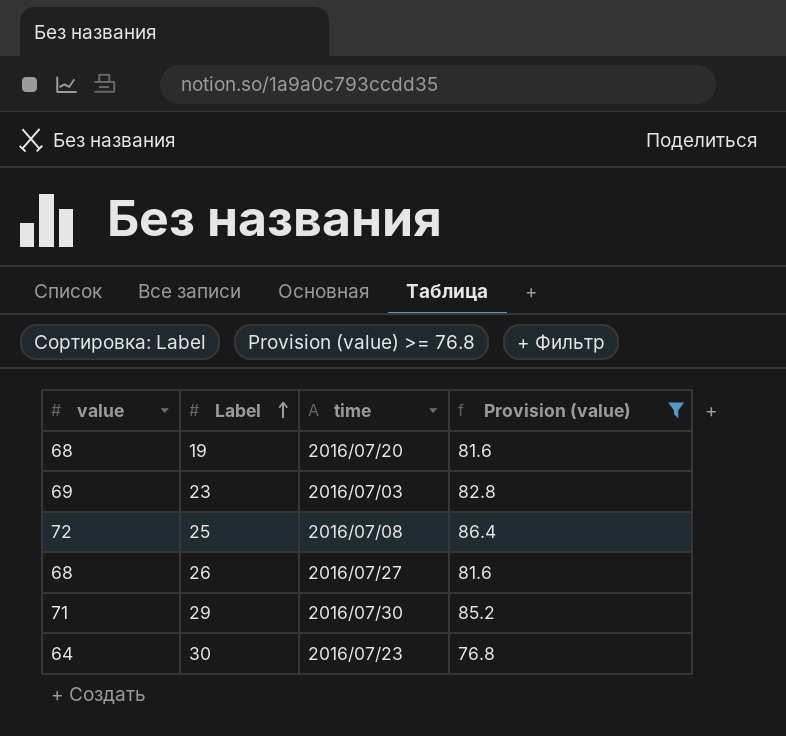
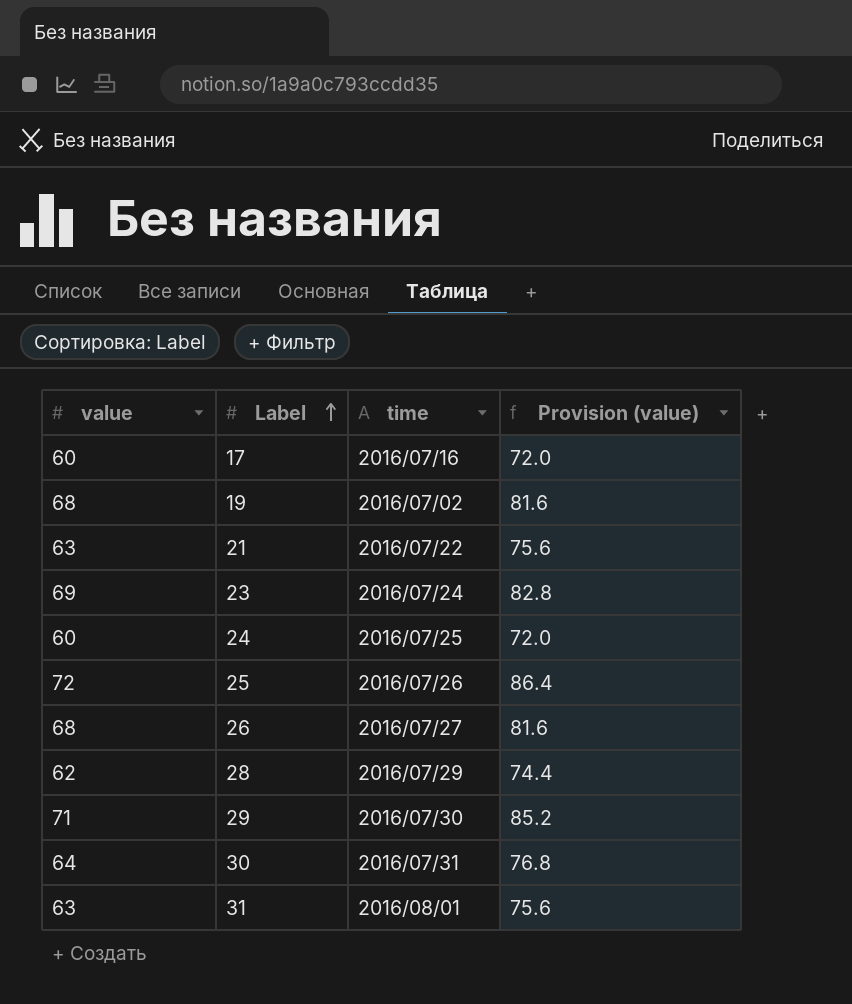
filter: Provision (value) >= 76.8 -> none
19 | time: 2016/07/20 -> 2016/07/02
23 | time: 2016/07/03 -> 2016/07/24
25 | time: 2016/07/08 -> 2016/07/26
30 | time: 2016/07/23 -> 2016/07/31

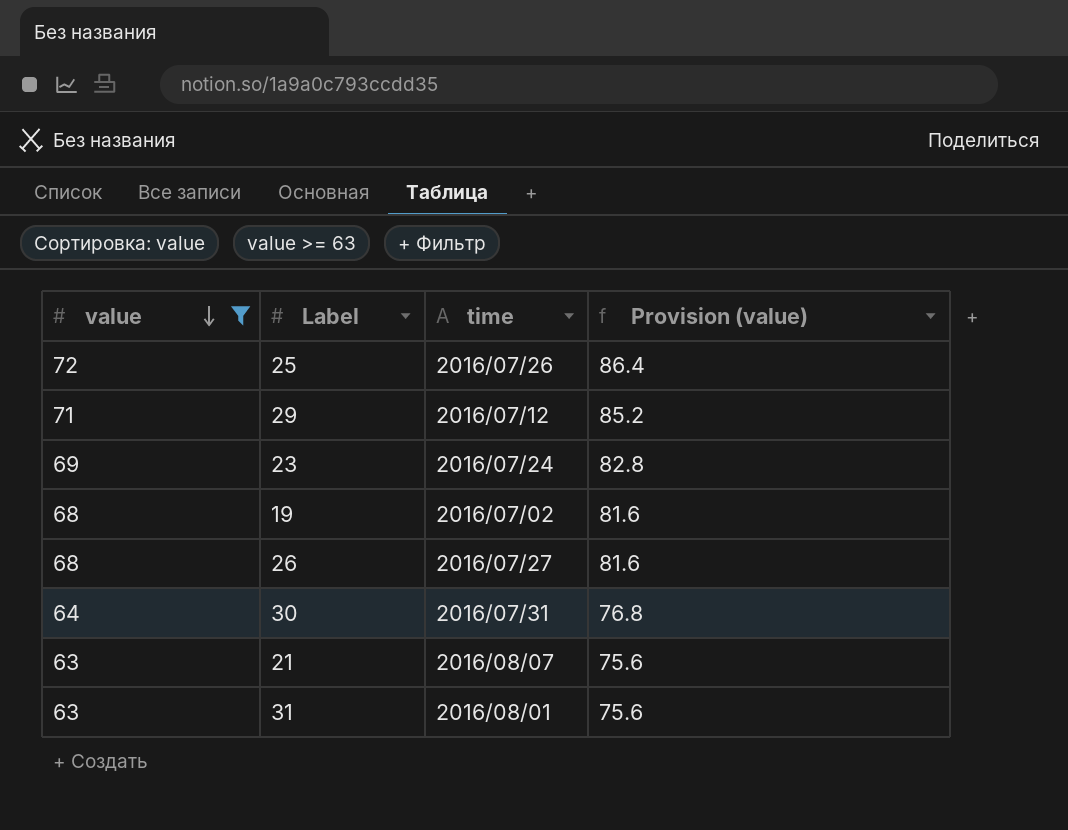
filter: none -> value >= 63
row order: Label ascending -> value descending
29 | time: 2016/07/30 -> 2016/07/12
21 | time: 2016/07/22 -> 2016/08/07

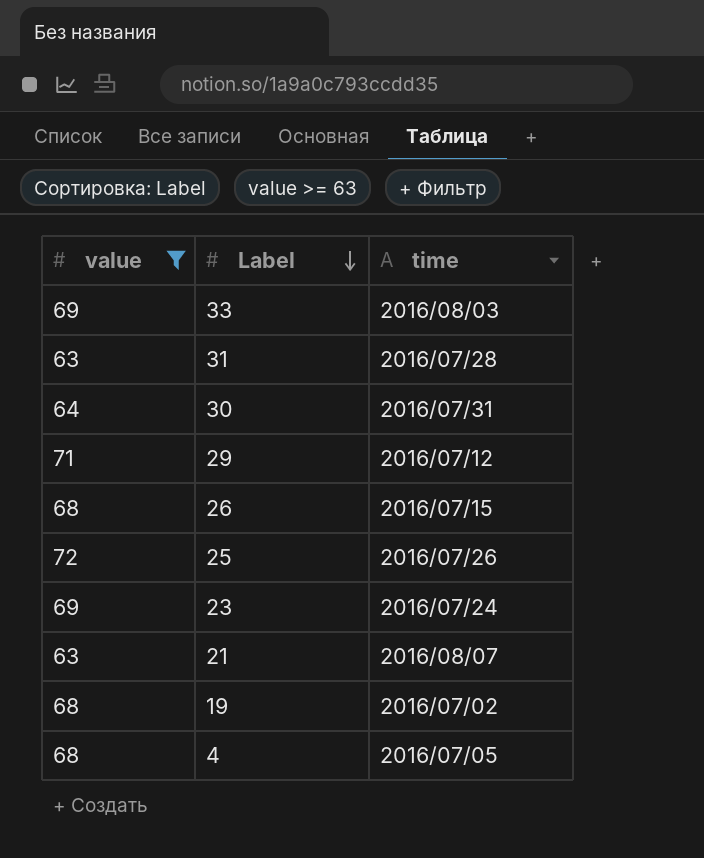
row order: value descending -> Label descending
column Provision (value) | formula: [value] * 1.2 -> none
row 33: none -> 69 | 2016/08/03
31 | time: 2016/08/01 -> 2016/07/28
26 | time: 2016/07/27 -> 2016/07/15
row 4: none -> 68 | 2016/07/05

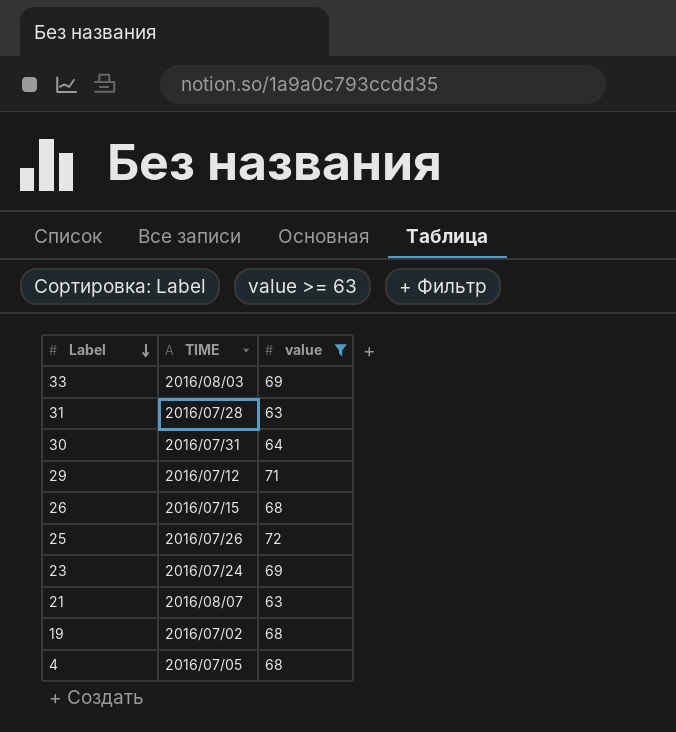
column name: time -> TIME
column value | position: 1 -> 3

